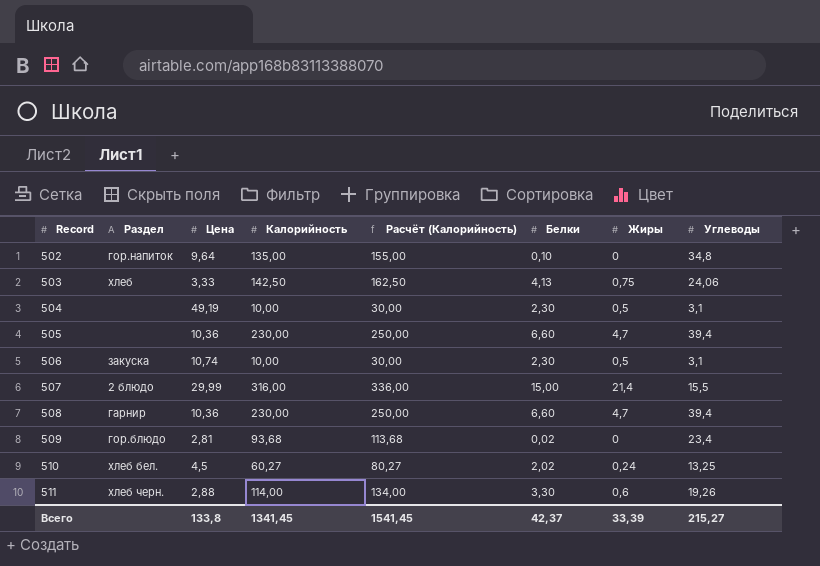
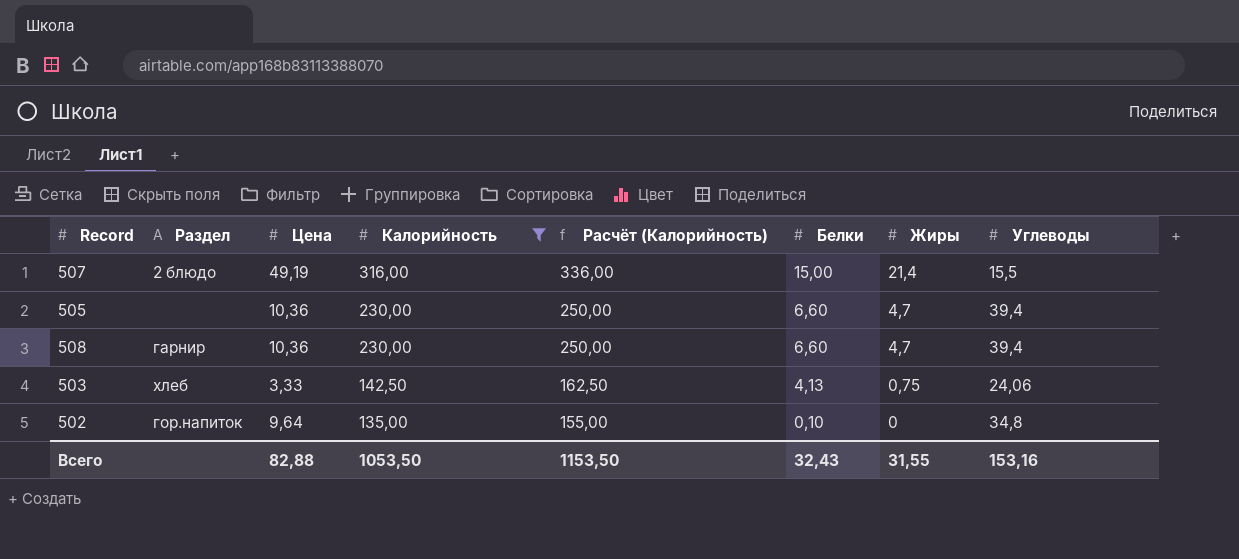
filter: none -> Калорийность >= 135,00
row order: Record ascending -> Калорийность descending
507 | Цена: 29,99 -> 49,19
Всего | Цена: 133,8 -> 82,88
Всего | Калорийность: 1341,45 -> 1053,50
Всего | Расчёт (Калорийность): 1541,45 -> 1153,50
Всего | Белки: 42,37 -> 32,43
Всего | Жиры: 33,39 -> 31,55
Всего | Углеводы: 215,27 -> 153,16

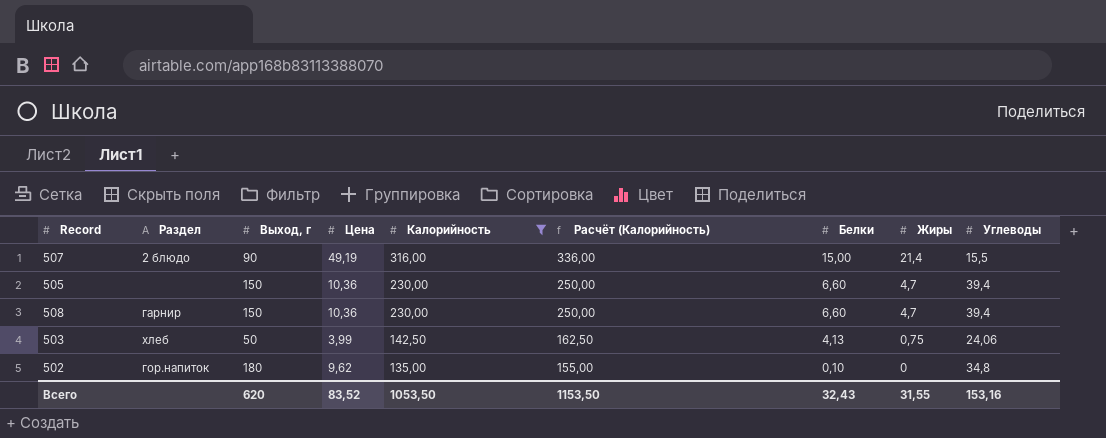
column Выход, г | position: none -> 3
503 | Цена: 3,33 -> 3,99
502 | Цена: 9,64 -> 9,62
Всего | Цена: 82,88 -> 83,52

